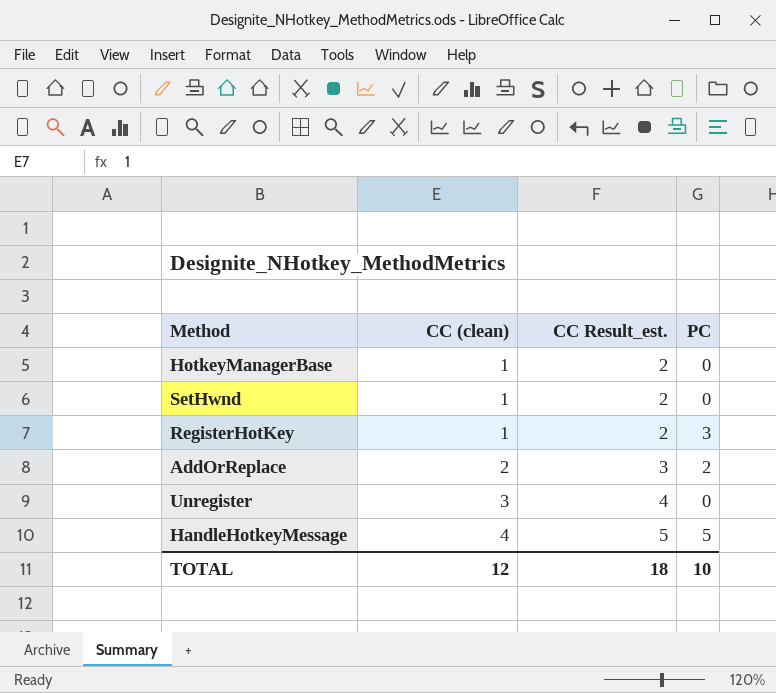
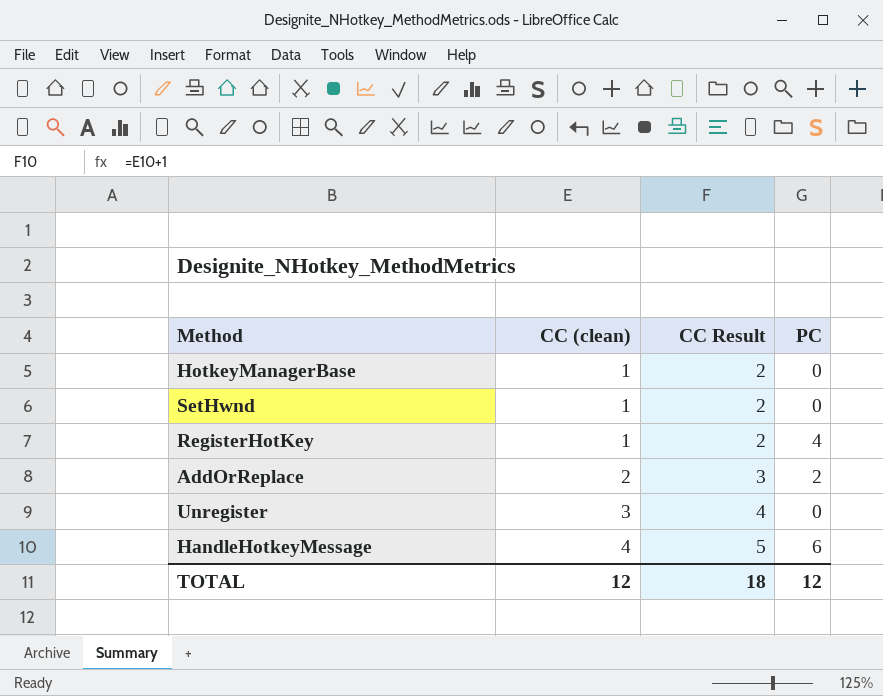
column name: CC Result_est. -> CC Result
RegisterHotKey | PC: 3 -> 4
HandleHotkeyMessage | PC: 5 -> 6
TOTAL | PC: 10 -> 12

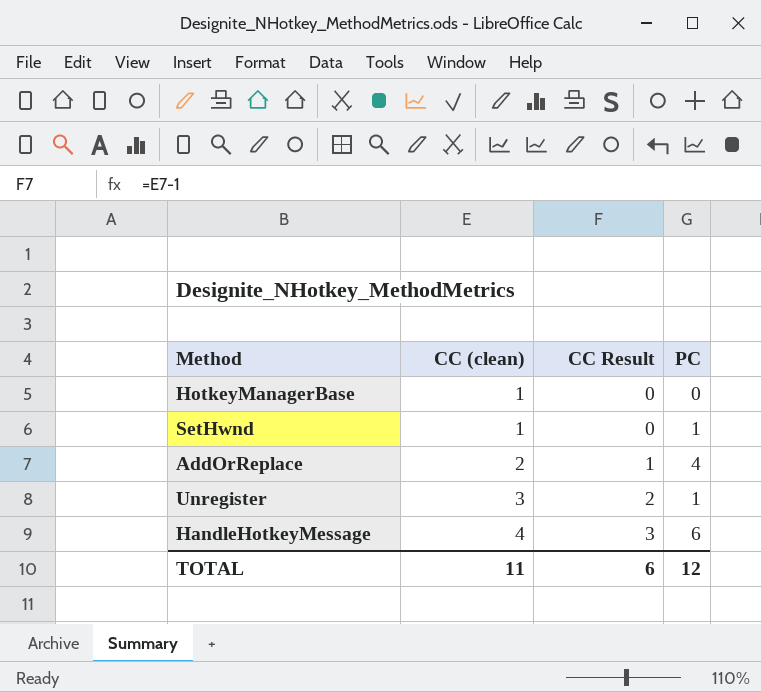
column CC Result | formula: [CC (clean)] + 1 -> [CC (clean)] - 1
row RegisterHotKey: 1 | 2 | 4 -> none
SetHwnd | PC: 0 -> 1
AddOrReplace | PC: 2 -> 4
Unregister | PC: 0 -> 1
TOTAL | CC (clean): 12 -> 11
TOTAL | CC Result: 18 -> 6

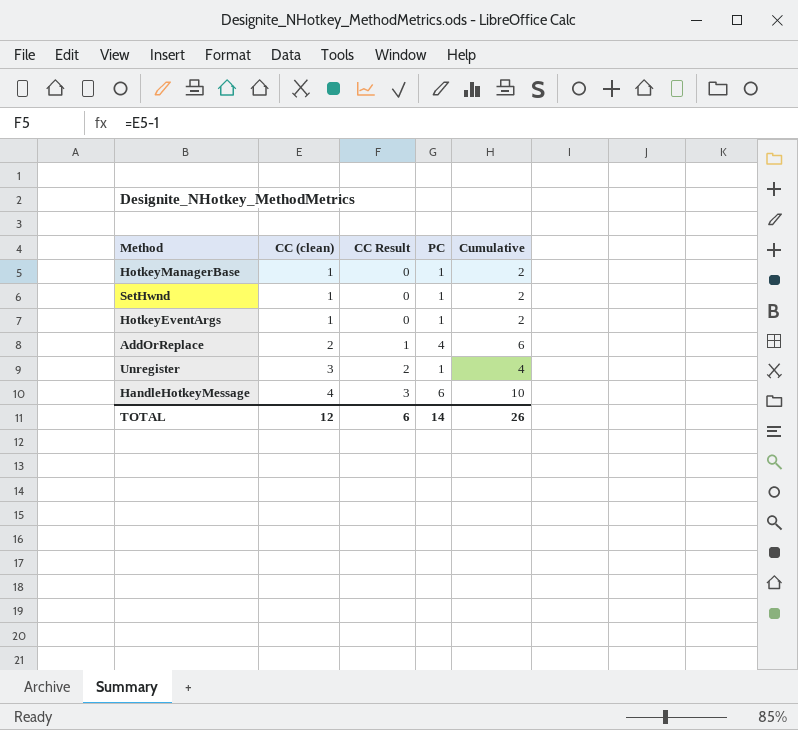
column Cumulative | formula: none -> [CC (clean)] + [PC]
HotkeyManagerBase | PC: 0 -> 1
row HotkeyEventArgs: none -> 1 | 0 | 1 | 2
TOTAL | CC (clean): 11 -> 12
TOTAL | PC: 12 -> 14

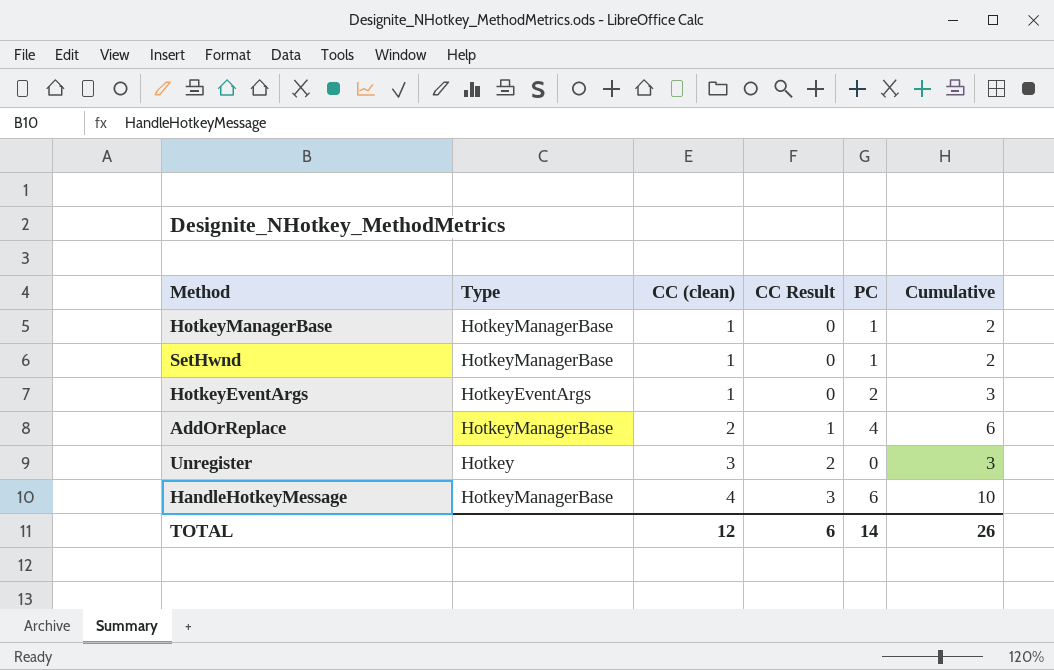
column Type | position: none -> 2
HotkeyEventArgs | PC: 1 -> 2
HotkeyEventArgs | Cumulative: 2 -> 3
Unregister | PC: 1 -> 0
Unregister | Cumulative: 4 -> 3

